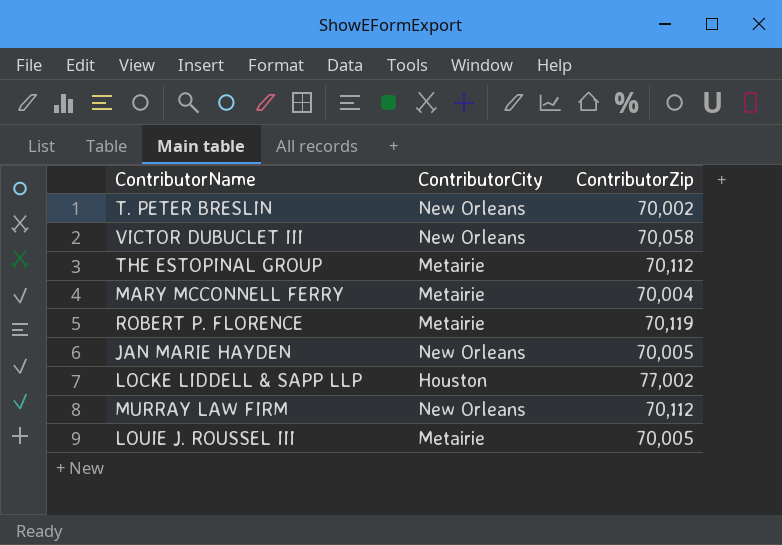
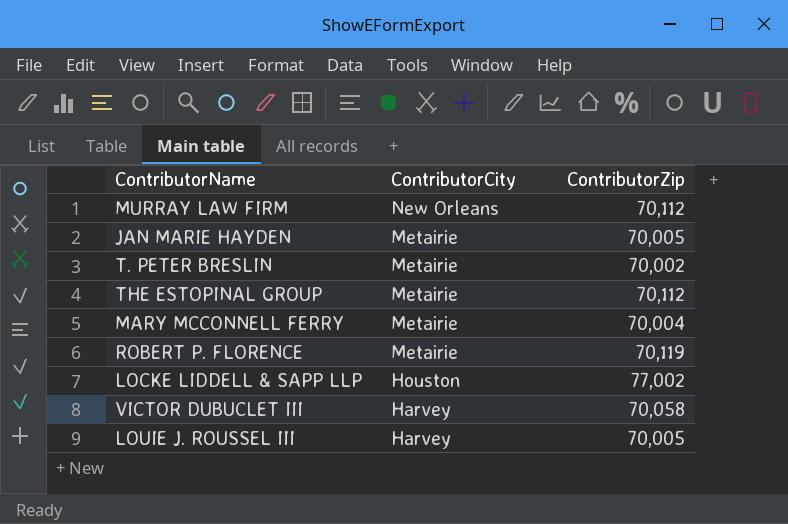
row order: none -> ContributorCity descending
JAN MARIE HAYDEN | ContributorCity: New Orleans -> Metairie
T. PETER BRESLIN | ContributorCity: New Orleans -> Metairie
VICTOR DUBUCLET III | ContributorCity: New Orleans -> Harvey
LOUIE J. ROUSSEL III | ContributorCity: Metairie -> Harvey

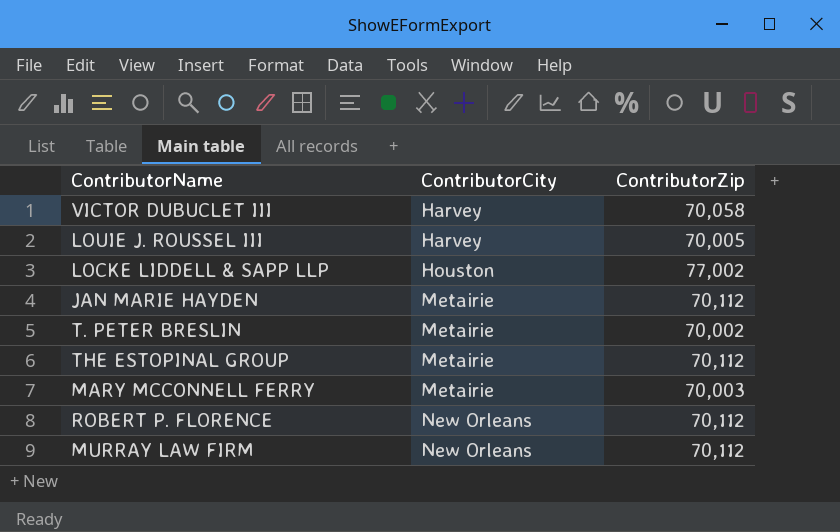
row order: ContributorCity descending -> ContributorCity ascending
JAN MARIE HAYDEN | ContributorZip: 70,005 -> 70,112
MARY MCCONNELL FERRY | ContributorZip: 70,004 -> 70,003
ROBERT P. FLORENCE | ContributorCity: Metairie -> New Orleans
ROBERT P. FLORENCE | ContributorZip: 70,119 -> 70,112

